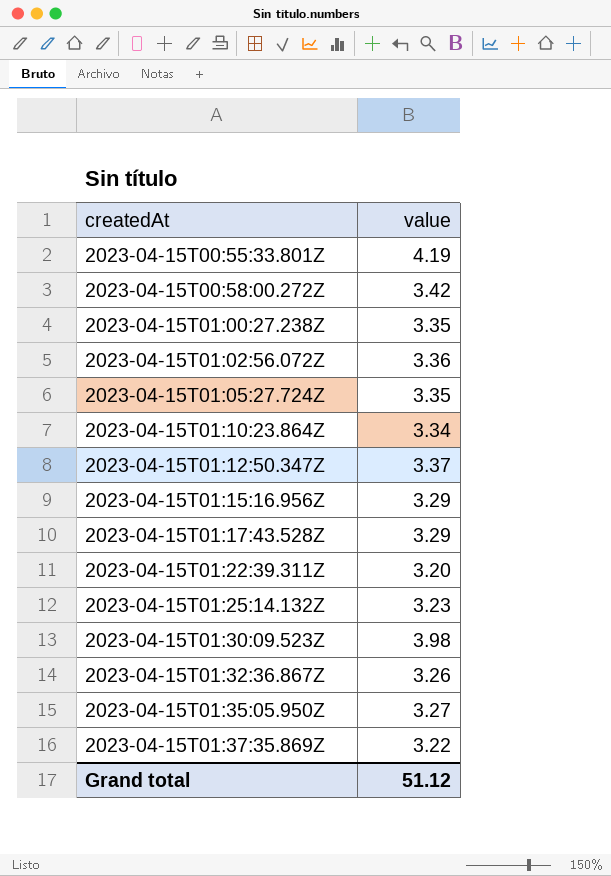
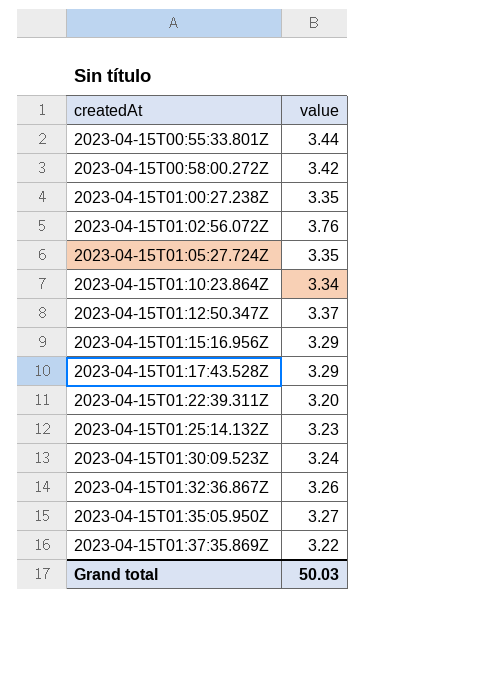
2023-04-15T00:55:33.801Z | value: 4.19 -> 3.44
2023-04-15T01:02:56.072Z | value: 3.36 -> 3.76
2023-04-15T01:30:09.523Z | value: 3.98 -> 3.24
Grand total | value: 51.12 -> 50.03

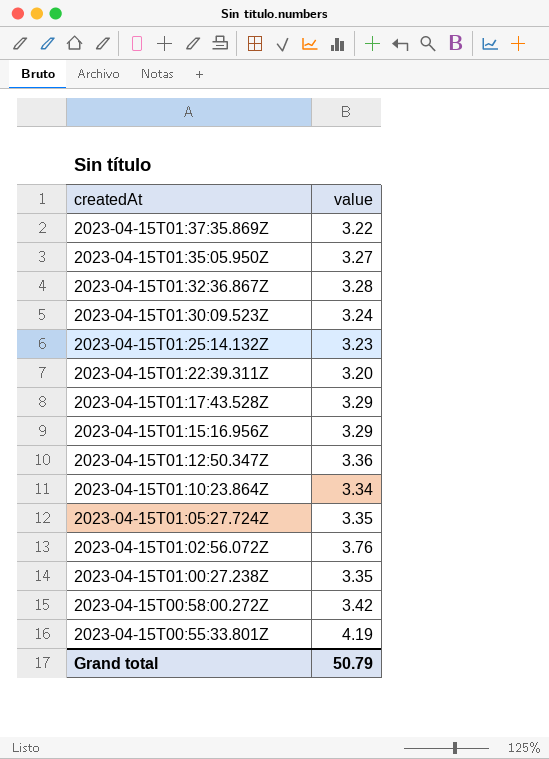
row order: createdAt ascending -> createdAt descending
2023-04-15T01:32:36.867Z | value: 3.26 -> 3.28
2023-04-15T01:12:50.347Z | value: 3.37 -> 3.36
2023-04-15T00:55:33.801Z | value: 3.44 -> 4.19
Grand total | value: 50.03 -> 50.79

